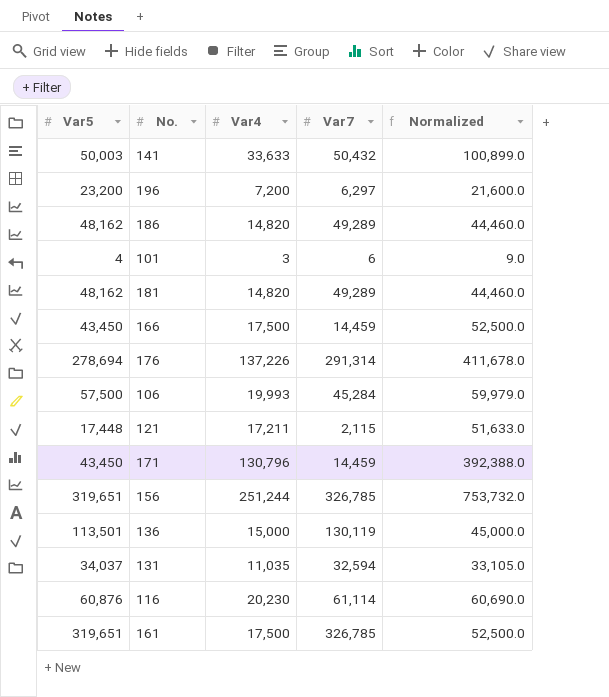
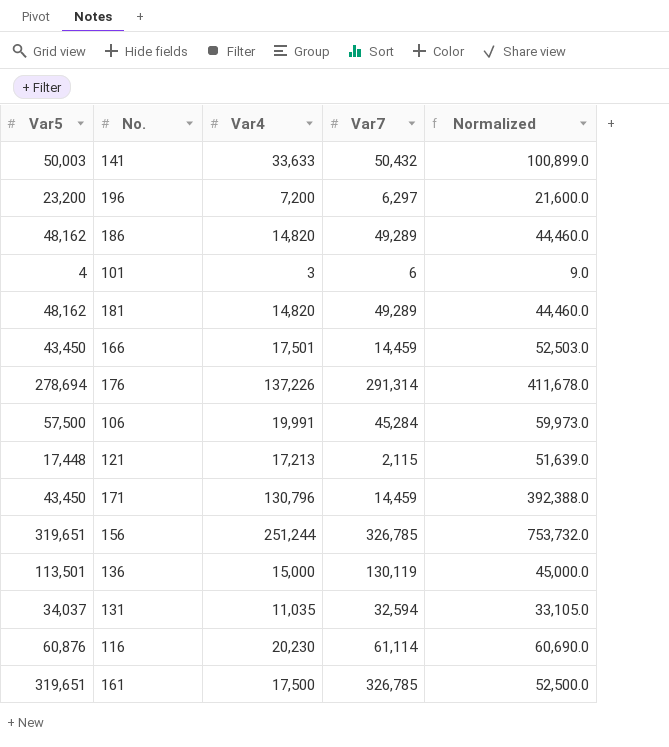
166 | Var4: 17,500 -> 17,501
166 | Normalized: 52,500.0 -> 52,503.0
106 | Var4: 19,993 -> 19,991
106 | Normalized: 59,979.0 -> 59,973.0
121 | Var4: 17,211 -> 17,213
121 | Normalized: 51,633.0 -> 51,639.0

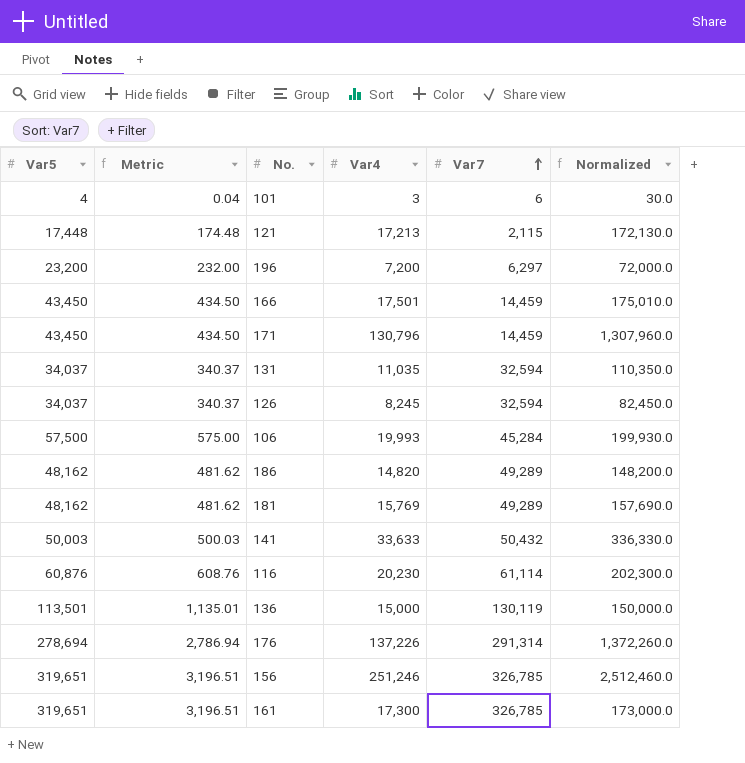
row order: none -> Var7 ascending
column Metric | formula: none -> [Var5] * 0.01
column Normalized | formula: [Var4] * 3 -> [Var4] * 10
row 126: none -> 34,037 | 340.37 | 8,245 | 32,594 | 82,450.0
106 | Var4: 19,991 -> 19,993
181 | Var4: 14,820 -> 15,769
156 | Var4: 251,244 -> 251,246
161 | Var4: 17,500 -> 17,300

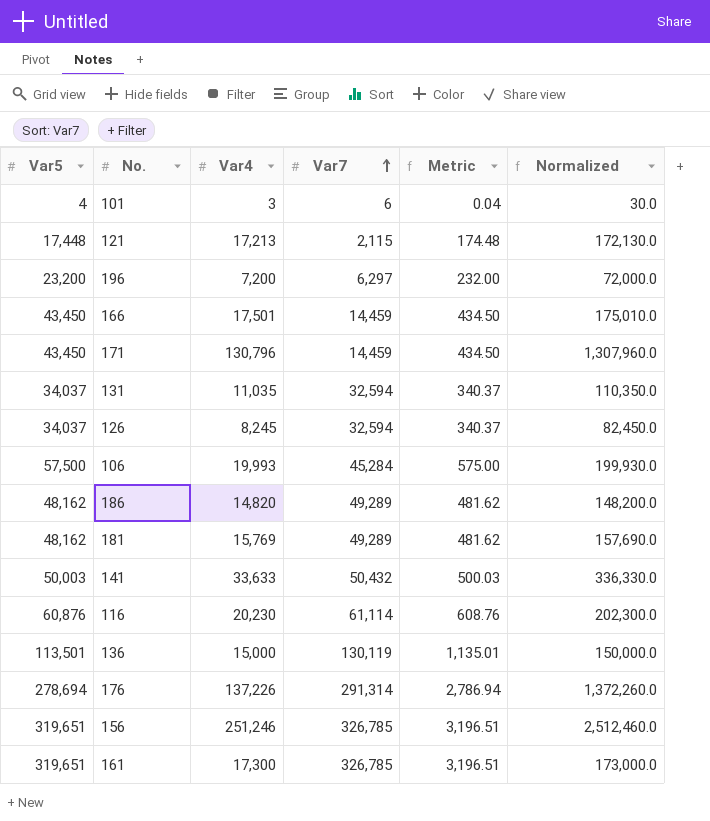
column Metric | position: 2 -> 5

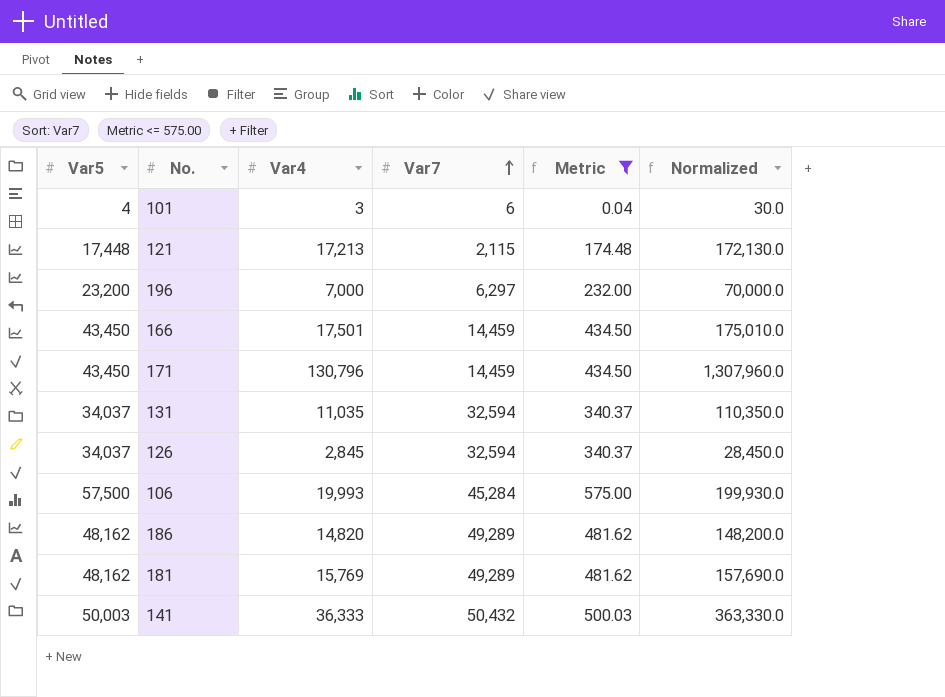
filter: none -> Metric <= 575.00
196 | Var4: 7,200 -> 7,000
196 | Normalized: 72,000.0 -> 70,000.0
126 | Var4: 8,245 -> 2,845
126 | Normalized: 82,450.0 -> 28,450.0
141 | Var4: 33,633 -> 36,333
141 | Normalized: 336,330.0 -> 363,330.0

